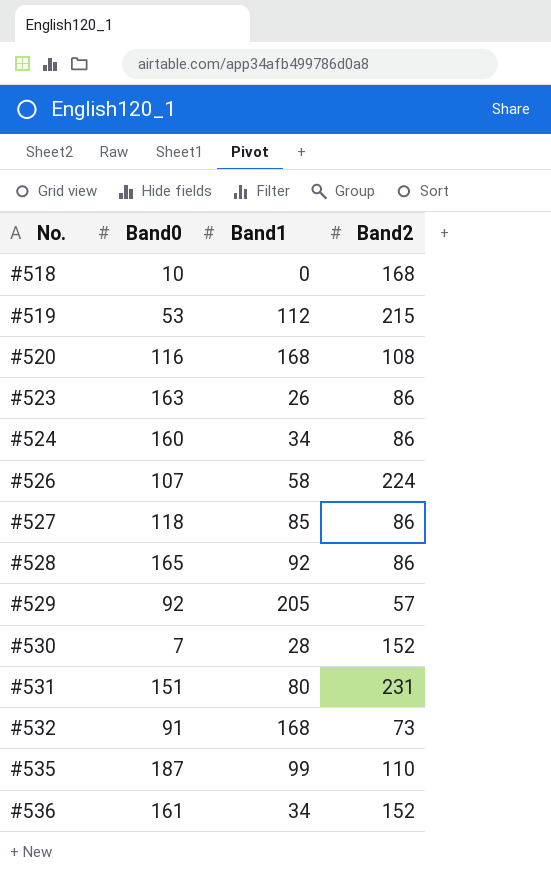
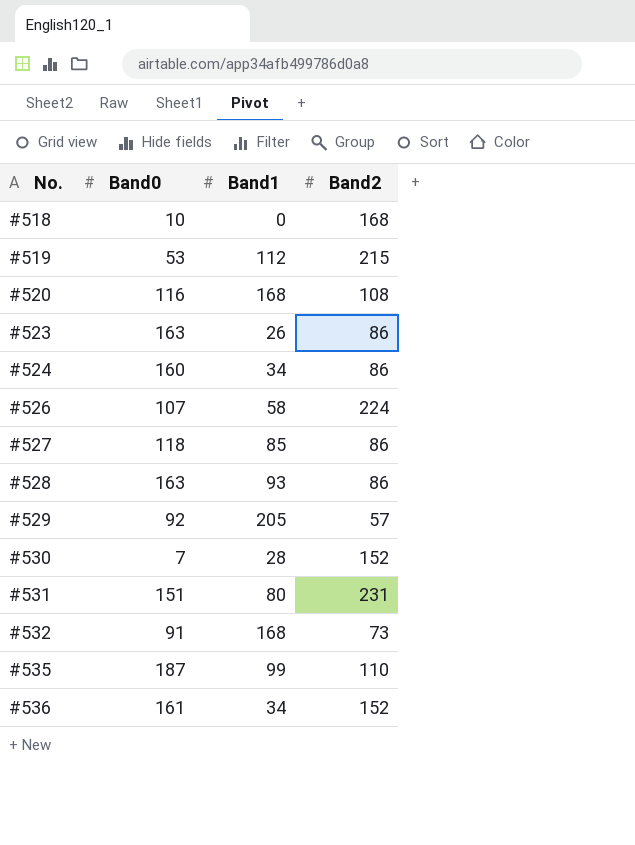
#528 | Band0: 165 -> 163
#528 | Band1: 92 -> 93

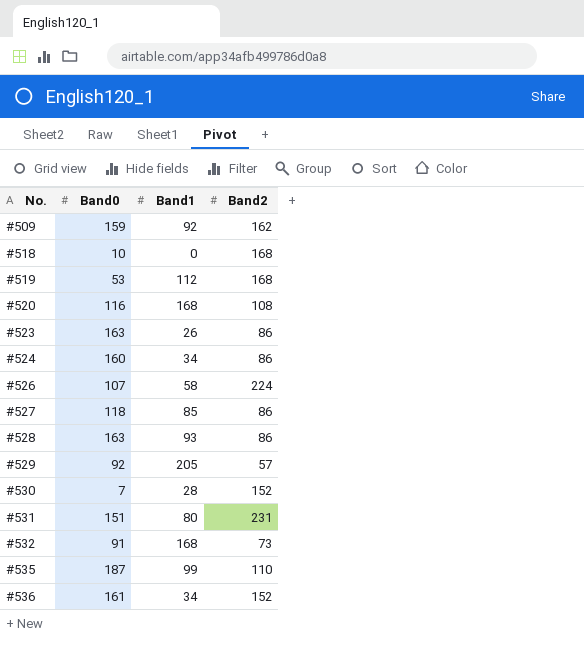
row #509: none -> 159 | 92 | 162
#519 | Band2: 215 -> 168

